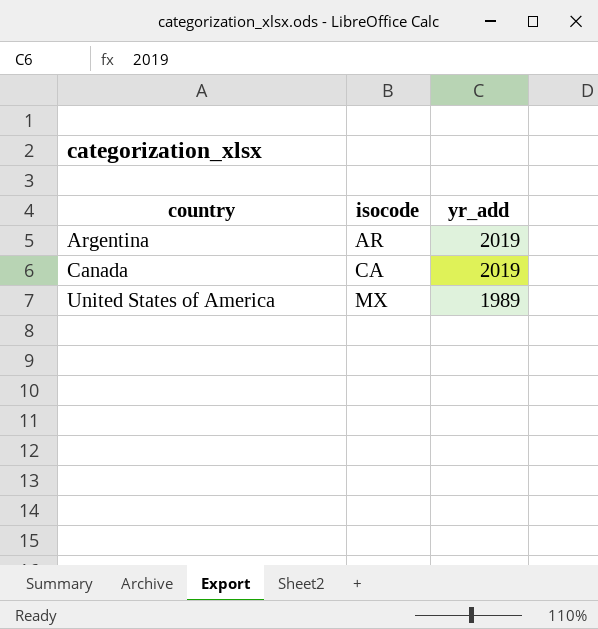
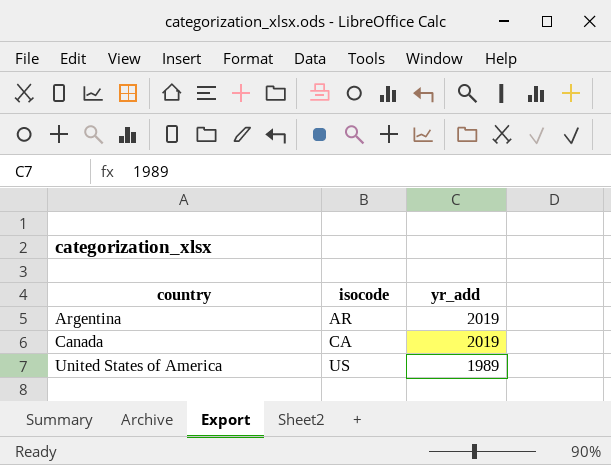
United States of America | isocode: MX -> US

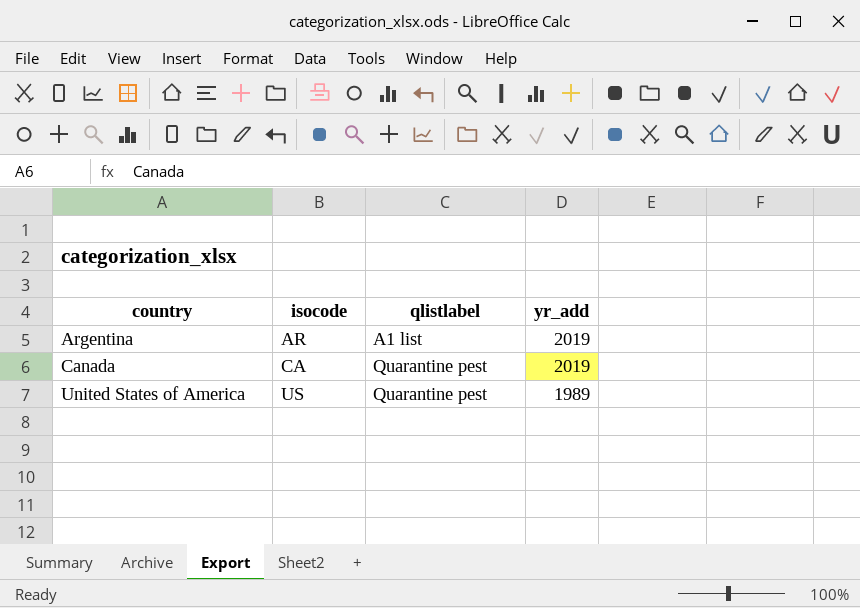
column qlistlabel | position: none -> 3

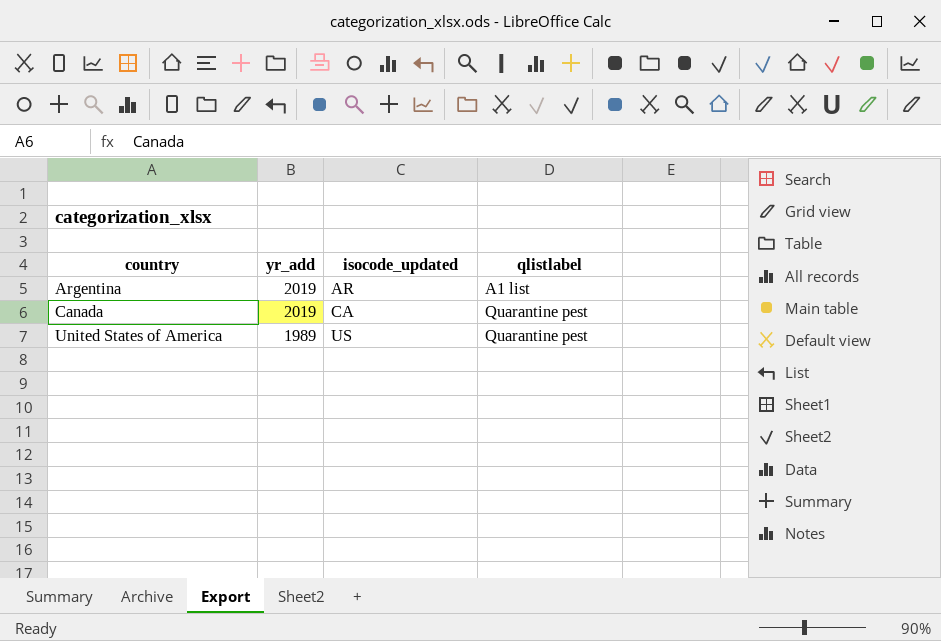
column yr_add | position: 4 -> 2
column name: isocode -> isocode_updated

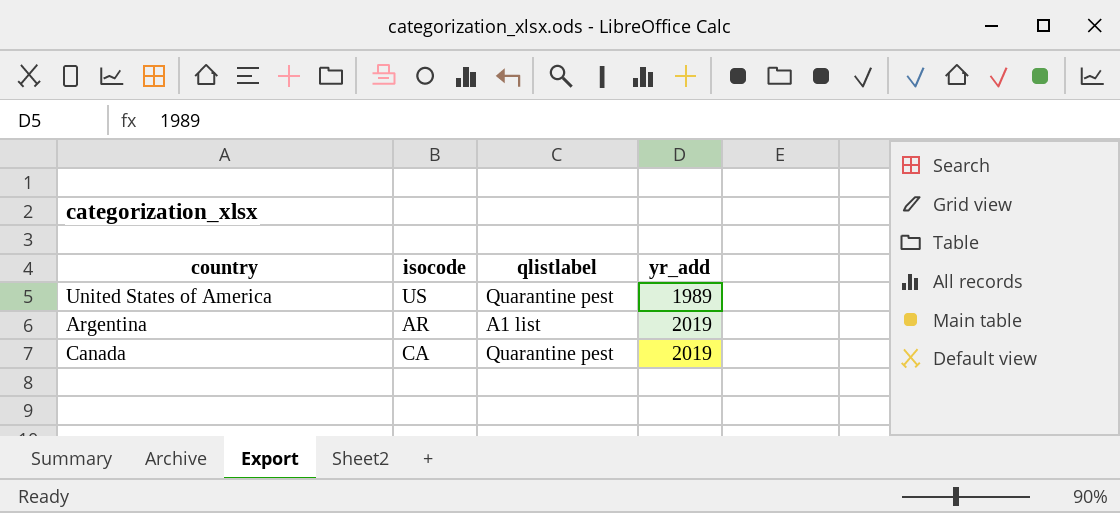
row order: country ascending -> yr_add ascending
column name: isocode_updated -> isocode
column yr_add | position: 2 -> 4

